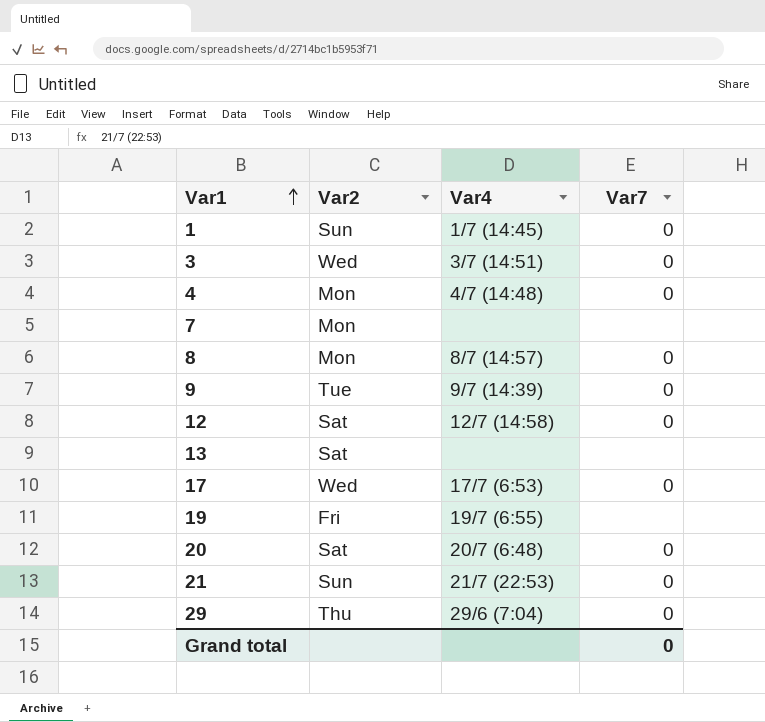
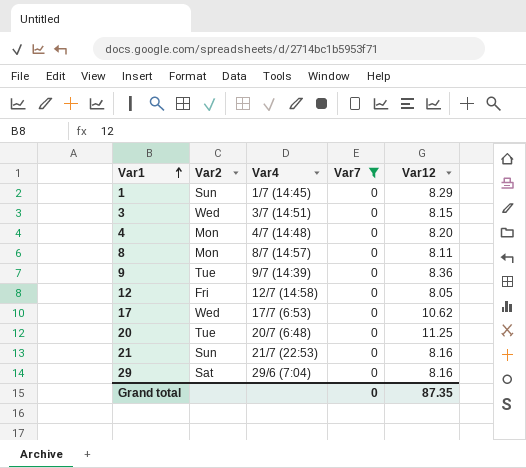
filter: none -> Var7 = 0
column Var12 | position: none -> 5
12 | Var2: Sat -> Fri
20 | Var2: Sat -> Tue
29 | Var2: Thu -> Sat

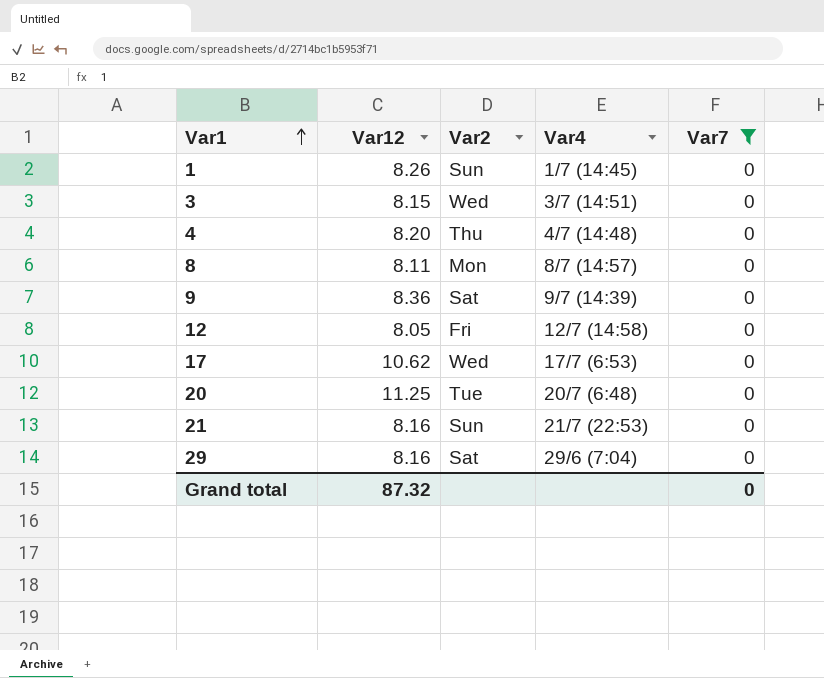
column Var12 | position: 5 -> 2
1 | Var12: 8.29 -> 8.26
4 | Var2: Mon -> Thu
9 | Var2: Tue -> Sat
Grand total | Var12: 87.35 -> 87.32

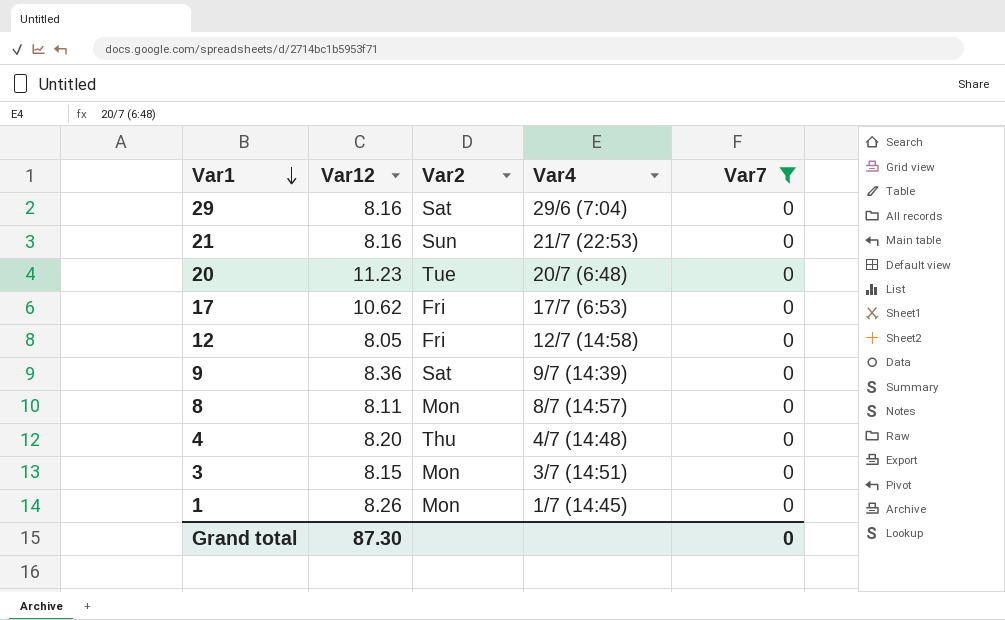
row order: Var1 ascending -> Var1 descending
20 | Var12: 11.25 -> 11.23
17 | Var2: Wed -> Fri
3 | Var2: Wed -> Mon
1 | Var2: Sun -> Mon
Grand total | Var12: 87.32 -> 87.30

